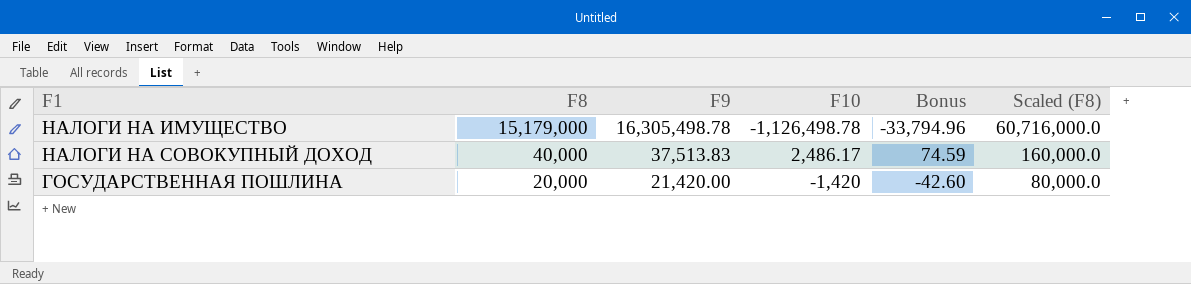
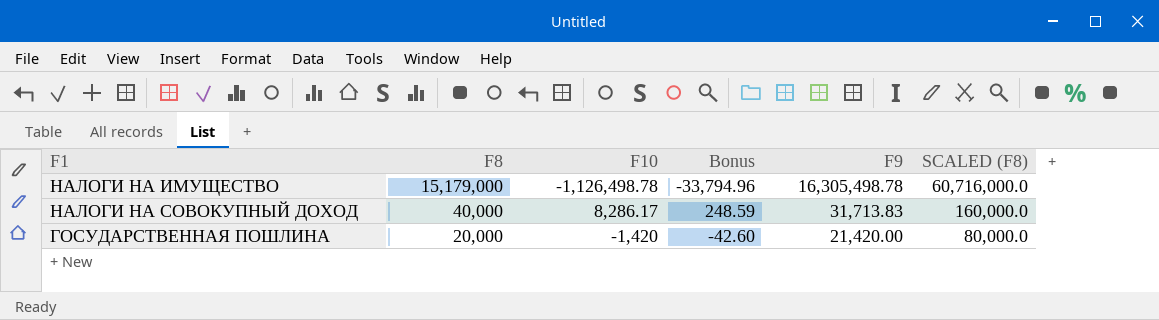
column F9 | position: 3 -> 5
column name: Scaled (F8) -> SCALED (F8)
НАЛОГИ НА СОВОКУПНЫЙ ДОХОД | F10: 2,486.17 -> 8,286.17
НАЛОГИ НА СОВОКУПНЫЙ ДОХОД | Bonus: 74.59 -> 248.59
НАЛОГИ НА СОВОКУПНЫЙ ДОХОД | F9: 37,513.83 -> 31,713.83

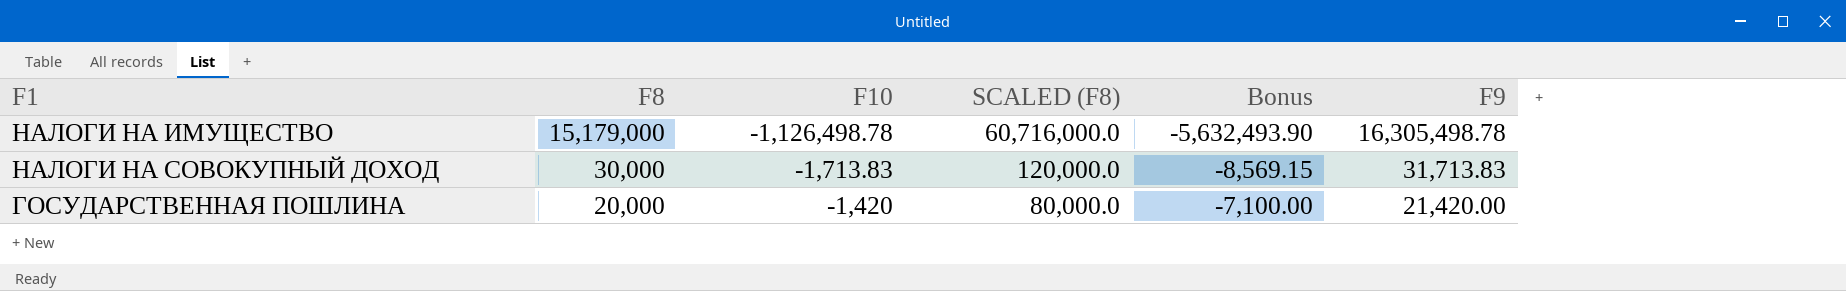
column SCALED (F8) | position: 6 -> 4
column Bonus | formula: [F10] * 0.03 -> [F10] * 5
НАЛОГИ НА СОВОКУПНЫЙ ДОХОД | F8: 40,000 -> 30,000
НАЛОГИ НА СОВОКУПНЫЙ ДОХОД | F10: 8,286.17 -> -1,713.83
НАЛОГИ НА СОВОКУПНЫЙ ДОХОД | SCALED (F8): 160,000.0 -> 120,000.0

